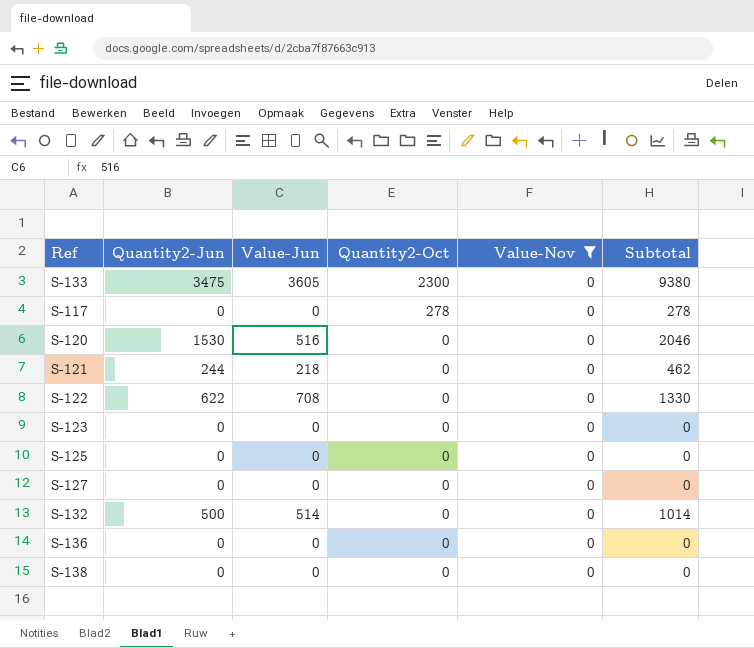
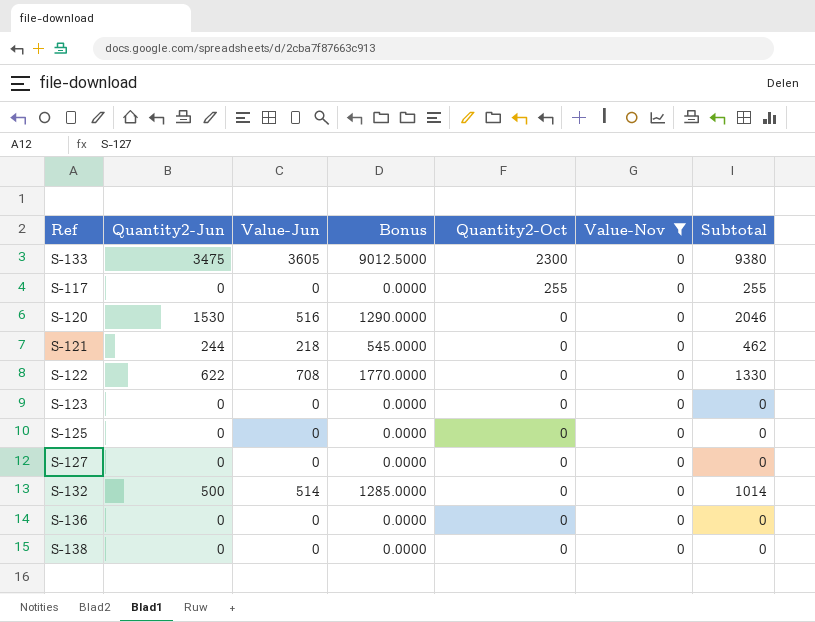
column Bonus | formula: none -> [Value-Jun] * 2.5
S-117 | Quantity2-Oct: 278 -> 255
S-117 | Subtotal: 278 -> 255

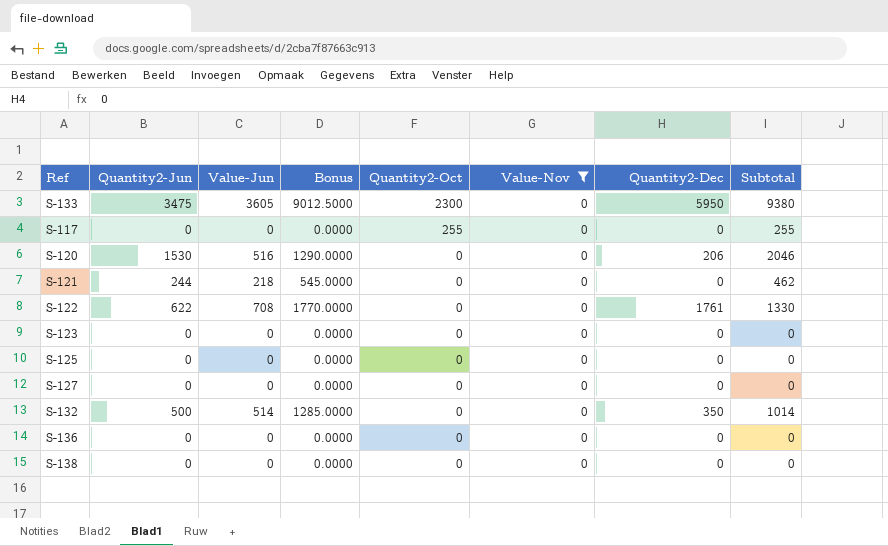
column Quantity2-Dec | position: none -> 7

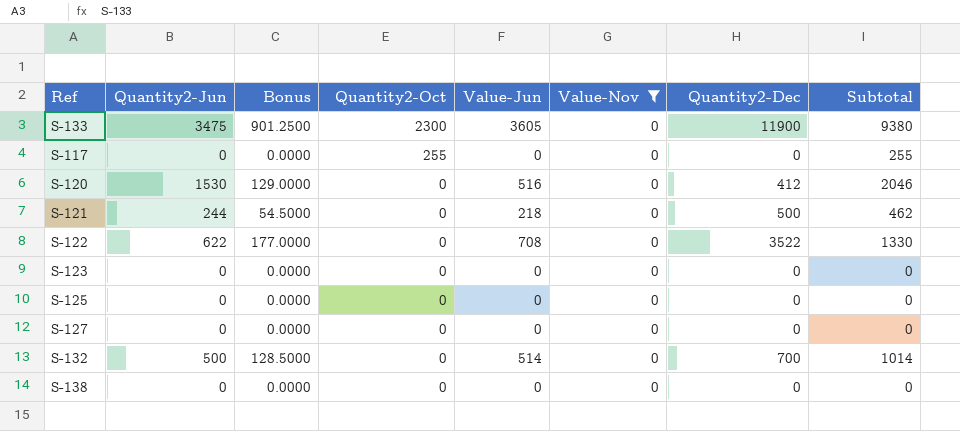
column Bonus | formula: [Value-Jun] * 2.5 -> [Value-Jun] * 0.25
column Value-Jun | position: 3 -> 5
row S-136: 0 | 0 | 0.0000 | 0 | 0 | 0 | 0 -> none
S-133 | Quantity2-Dec: 5950 -> 11900
S-120 | Quantity2-Dec: 206 -> 412
S-121 | Quantity2-Dec: 0 -> 500
S-122 | Quantity2-Dec: 1761 -> 3522
S-132 | Quantity2-Dec: 350 -> 700

